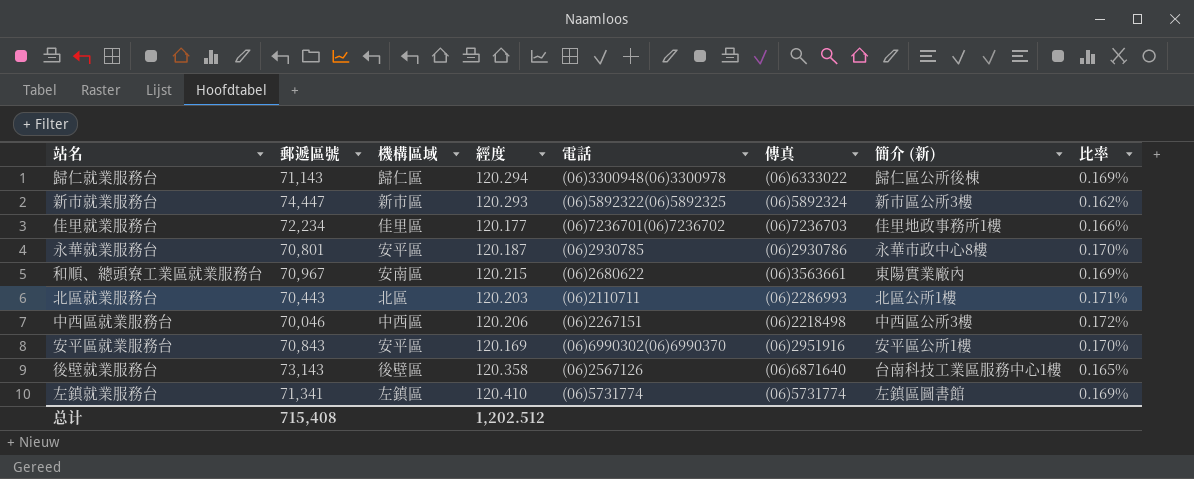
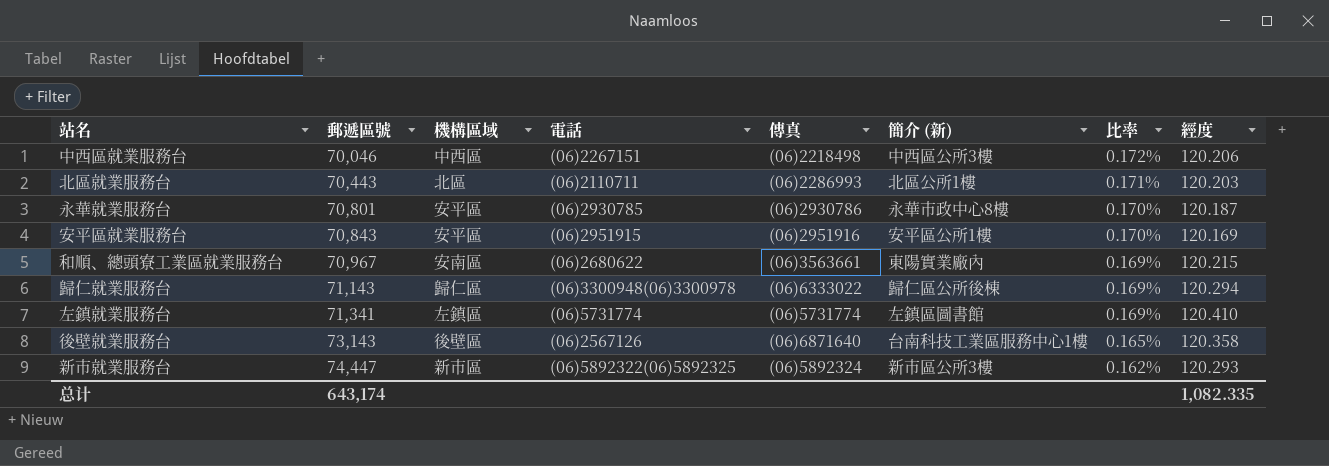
row order: none -> 郵遞區號 ascending
column 經度 | position: 4 -> 8
row 佳里就業服務台: 72,234 | 佳里區 | 120.177 | (06)7236701(06)7236702 | (06)7236703 | 佳里地政事務所1樓 | 0.166% -> none
安平區就業服務台 | 電話: (06)6990302(06)6990370 -> (06)2951915
总计 | 郵遞區號: 715,408 -> 643,174
总计 | 經度: 1,202.512 -> 1,082.335

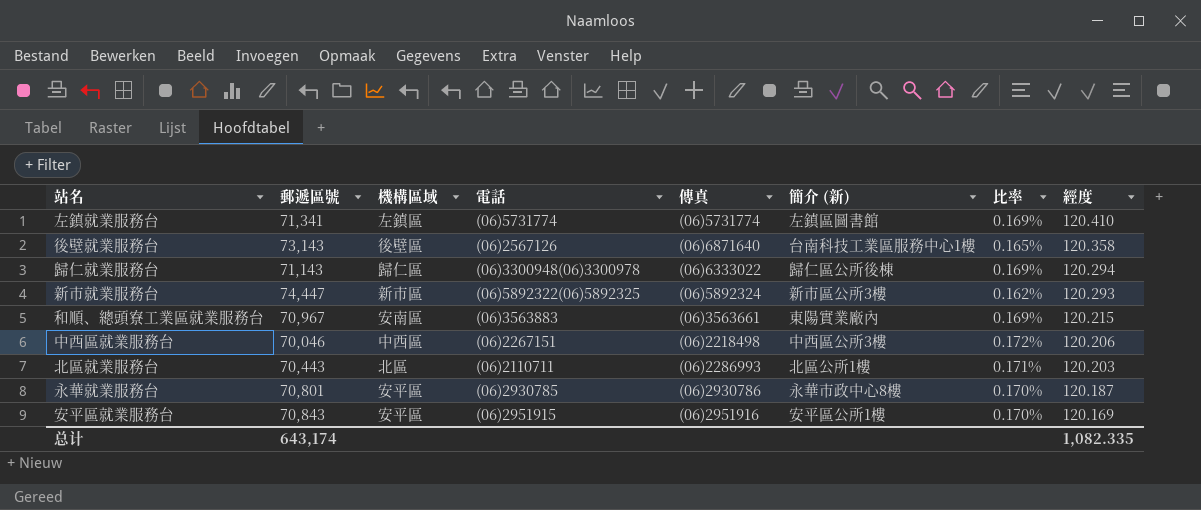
row order: 郵遞區號 ascending -> 經度 descending
和順、總頭寮工業區就業服務台 | 電話: (06)2680622 -> (06)3563883

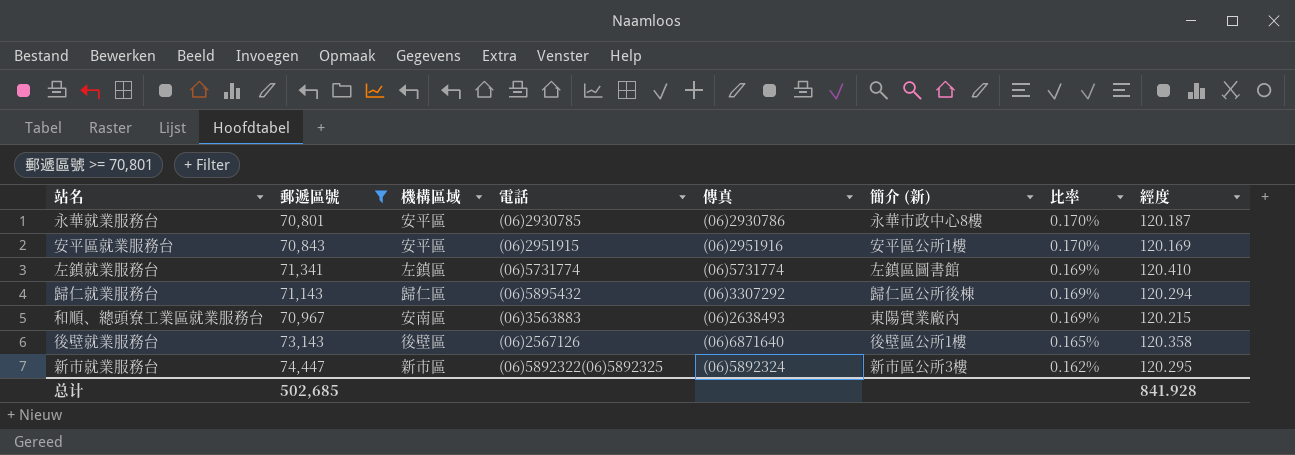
filter: none -> 郵遞區號 >= 70,801
row order: 經度 descending -> 比率 descending
歸仁就業服務台 | 電話: (06)3300948(06)3300978 -> (06)5895432
歸仁就業服務台 | 傳真: (06)6333022 -> (06)3307292
和順、總頭寮工業區就業服務台 | 傳真: (06)3563661 -> (06)2638493
後壁就業服務台 | 簡介 (新): 台南科技工業區服務中心1樓 -> 後壁區公所1樓
新市就業服務台 | 經度: 120.293 -> 120.295
总计 | 郵遞區號: 643,174 -> 502,685
总计 | 經度: 1,082.335 -> 841.928

